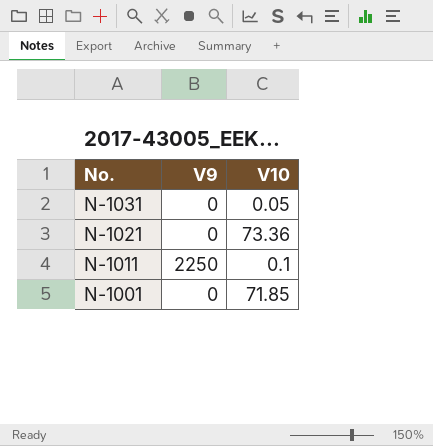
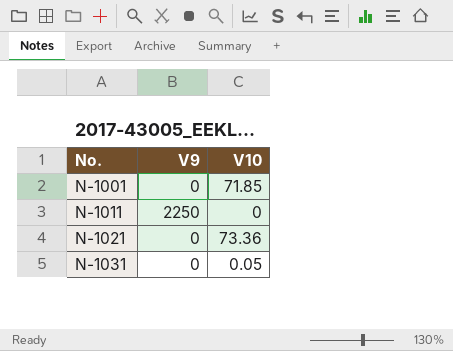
row order: No. descending -> No. ascending
N-1011 | V10: 0.1 -> 0

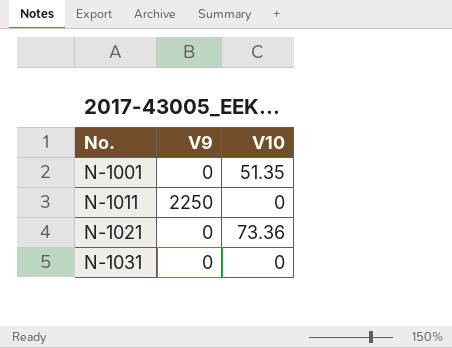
N-1001 | V10: 71.85 -> 51.35
N-1031 | V10: 0.05 -> 0

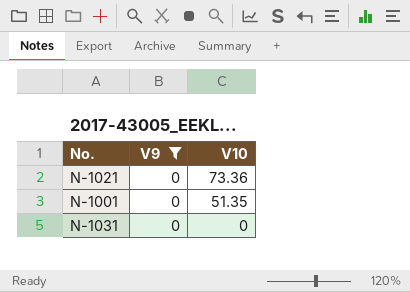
filter: none -> V9 = 0
row order: No. ascending -> V10 descending

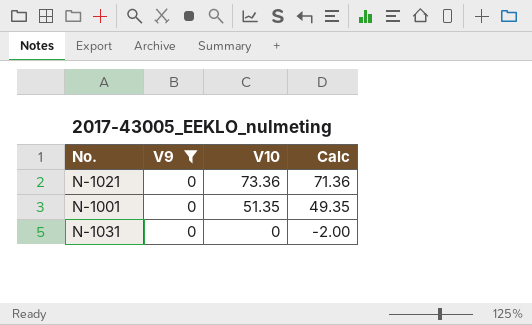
column Calc | formula: none -> [V10] - 2

